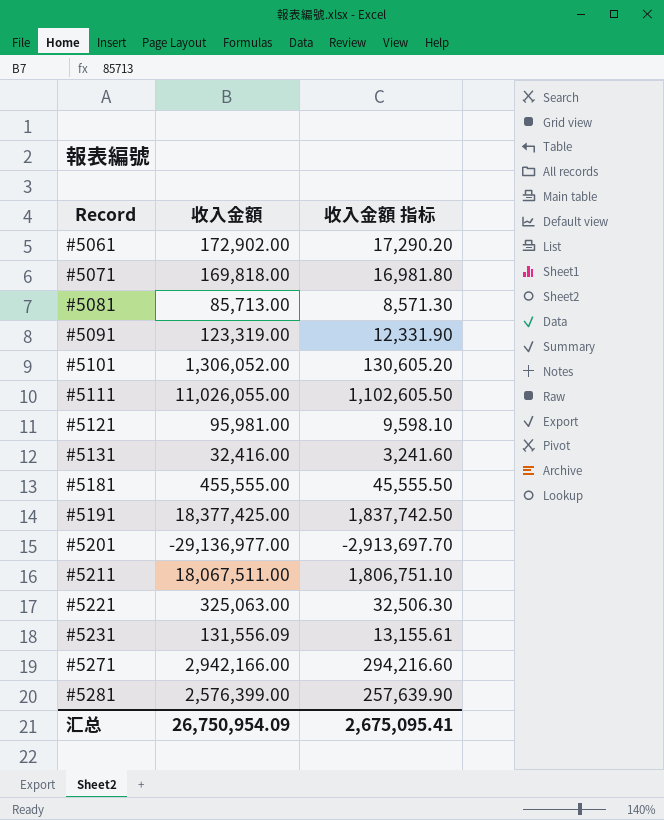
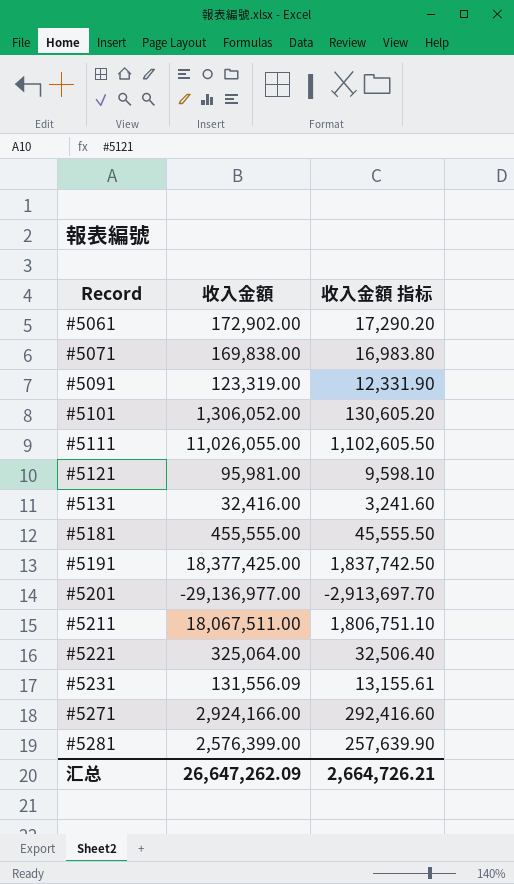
row #5081: 85,713.00 | 8,571.30 -> none
#5071 | 收入金額: 169,818.00 -> 169,838.00
#5071 | 收入金額 指标: 16,981.80 -> 16,983.80
#5221 | 收入金額: 325,063.00 -> 325,064.00
#5221 | 收入金額 指标: 32,506.30 -> 32,506.40
#5271 | 收入金額: 2,942,166.00 -> 2,924,166.00
#5271 | 收入金額 指标: 294,216.60 -> 292,416.60
汇总 | 收入金額: 26,750,954.09 -> 26,647,262.09
汇总 | 收入金額 指标: 2,675,095.41 -> 2,664,726.21

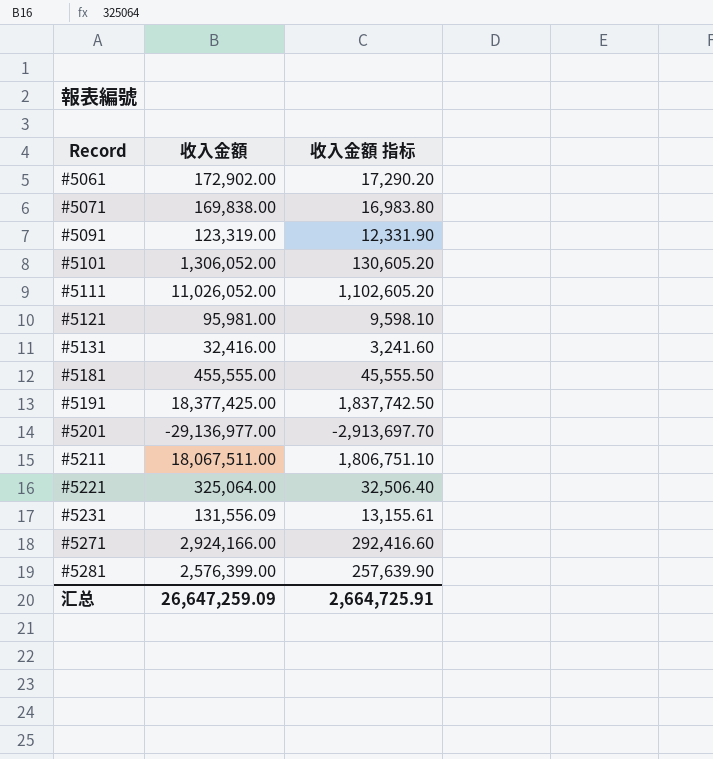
#5111 | 收入金額: 11,026,055.00 -> 11,026,052.00
#5111 | 收入金額 指标: 1,102,605.50 -> 1,102,605.20
汇总 | 收入金額: 26,647,262.09 -> 26,647,259.09
汇总 | 收入金額 指标: 2,664,726.21 -> 2,664,725.91

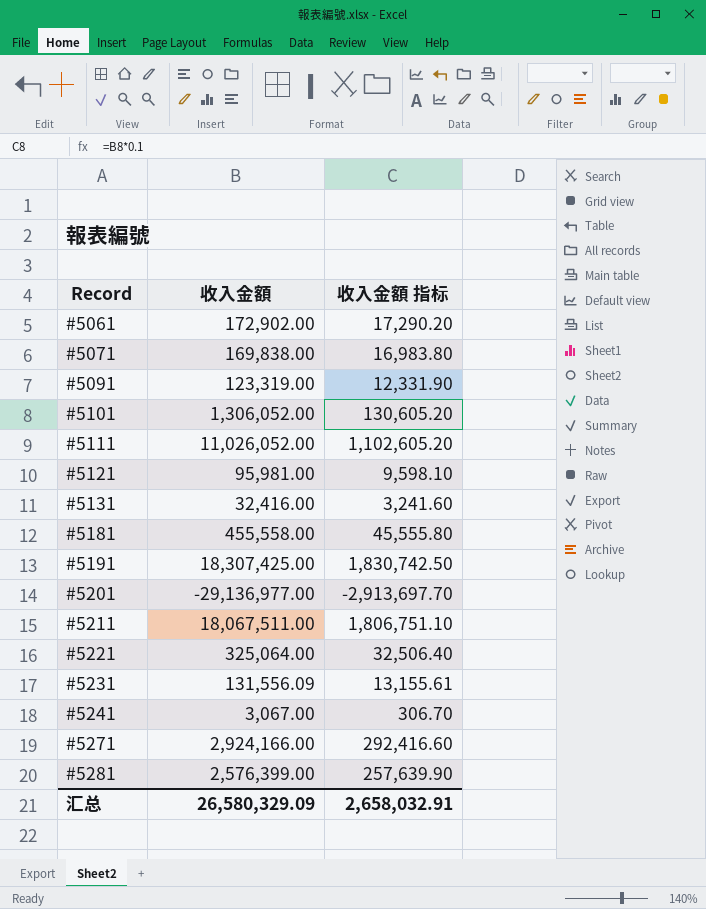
#5181 | 收入金額: 455,555.00 -> 455,558.00
#5181 | 收入金額 指标: 45,555.50 -> 45,555.80
#5191 | 收入金額: 18,377,425.00 -> 18,307,425.00
#5191 | 收入金額 指标: 1,837,742.50 -> 1,830,742.50
row #5241: none -> 3,067.00 | 306.70
汇总 | 收入金額: 26,647,259.09 -> 26,580,329.09
汇总 | 收入金額 指标: 2,664,725.91 -> 2,658,032.91

